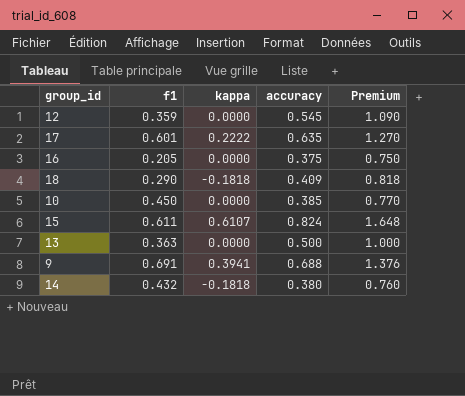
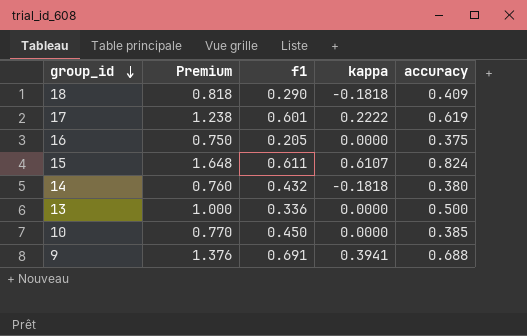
row order: none -> group_id descending
column Premium | position: 5 -> 2
row 12: 0.359 | 0.0000 | 0.545 | 1.090 -> none
17 | Premium: 1.270 -> 1.238
17 | accuracy: 0.635 -> 0.619
13 | f1: 0.363 -> 0.336

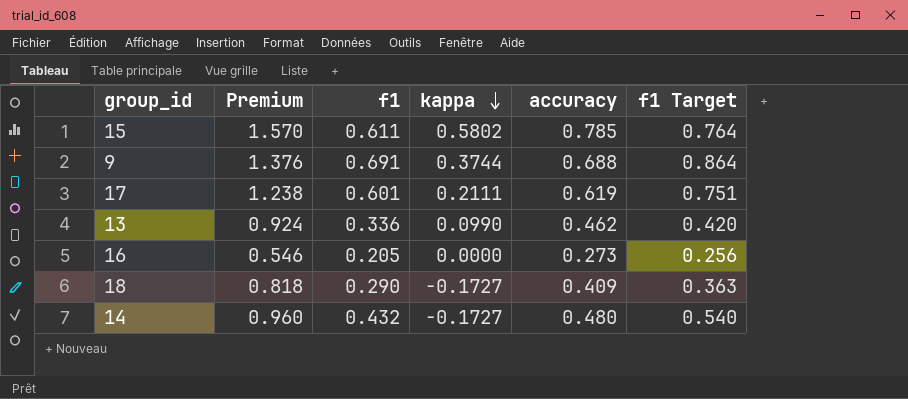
row order: group_id descending -> kappa descending
column f1 Target | formula: none -> [f1] * 1.25
row 10: 0.770 | 0.450 | 0.0000 | 0.385 -> none
15 | Premium: 1.648 -> 1.570
15 | kappa: 0.6107 -> 0.5802
15 | accuracy: 0.824 -> 0.785
9 | kappa: 0.3941 -> 0.3744
17 | kappa: 0.2222 -> 0.2111
13 | Premium: 1.000 -> 0.924
13 | kappa: 0.0000 -> 0.0990
13 | accuracy: 0.500 -> 0.462
16 | Premium: 0.750 -> 0.546
16 | accuracy: 0.375 -> 0.273
18 | kappa: -0.1818 -> -0.1727
14 | Premium: 0.760 -> 0.960
14 | kappa: -0.1818 -> -0.1727
14 | accuracy: 0.380 -> 0.480

